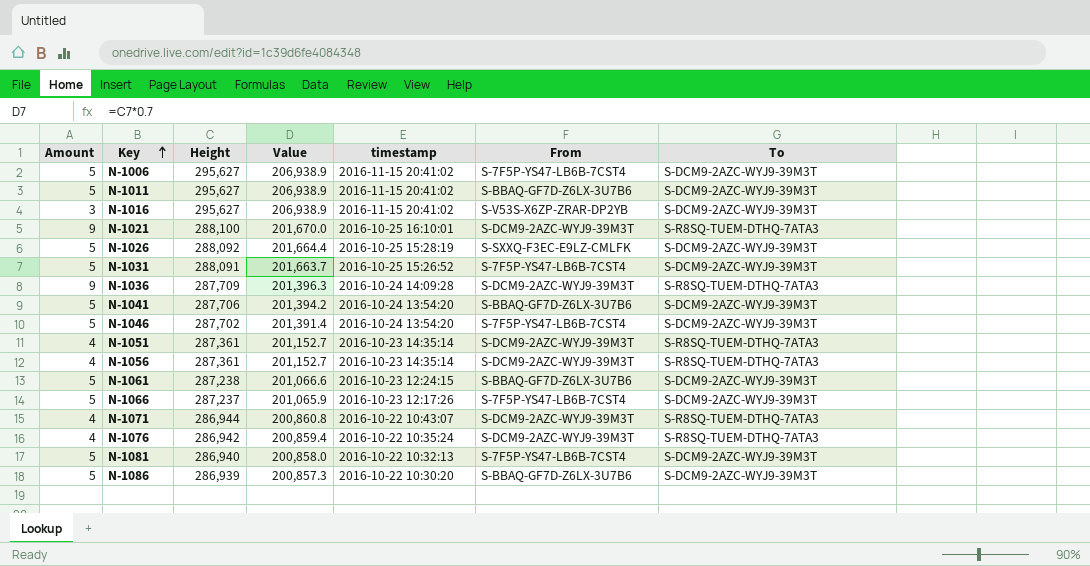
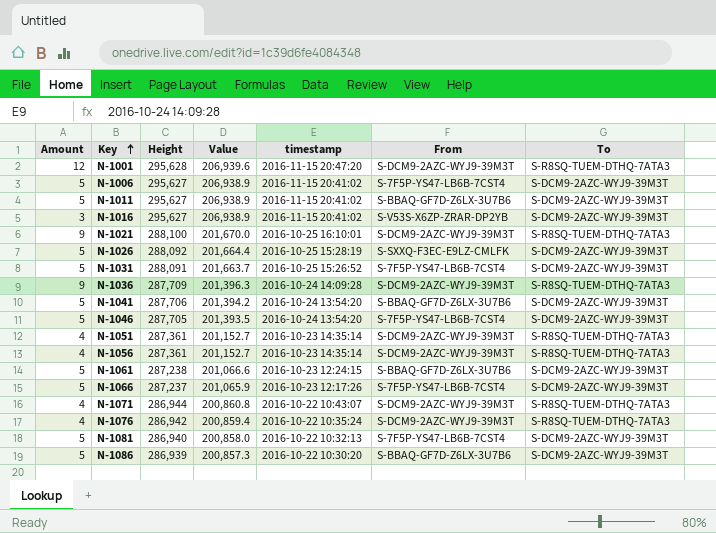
row N-1001: none -> 12 | 295,628 | 206,939.6 | 2016-11-15 20:47:20 | S-DCM9-2AZC-WYJ9-39M3T | S-R8SQ-TUEM-DTHQ-7ATA3
N-1046 | Height: 287,702 -> 287,705
N-1046 | Value: 201,391.4 -> 201,393.5

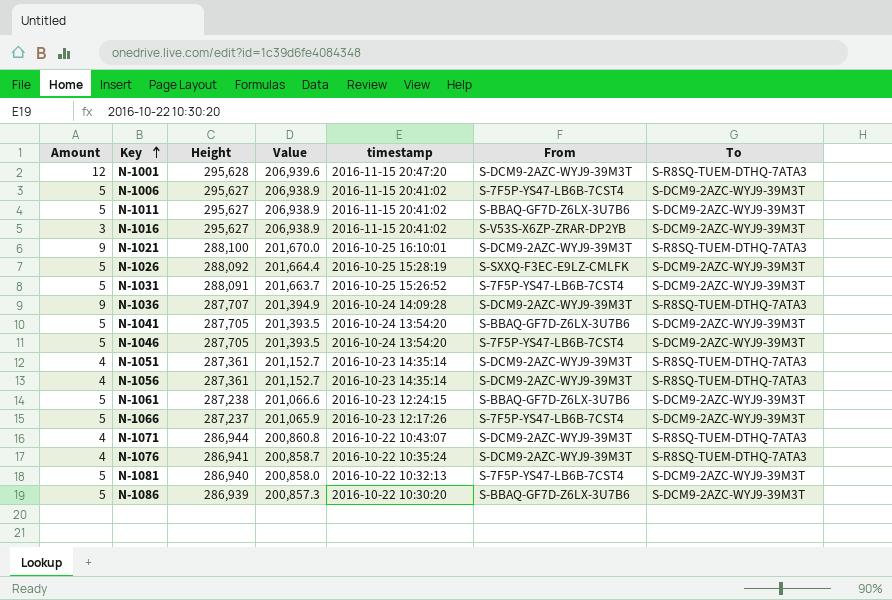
N-1036 | Height: 287,709 -> 287,707
N-1036 | Value: 201,396.3 -> 201,394.9
N-1041 | Height: 287,706 -> 287,705
N-1041 | Value: 201,394.2 -> 201,393.5
N-1076 | Height: 286,942 -> 286,941
N-1076 | Value: 200,859.4 -> 200,858.7

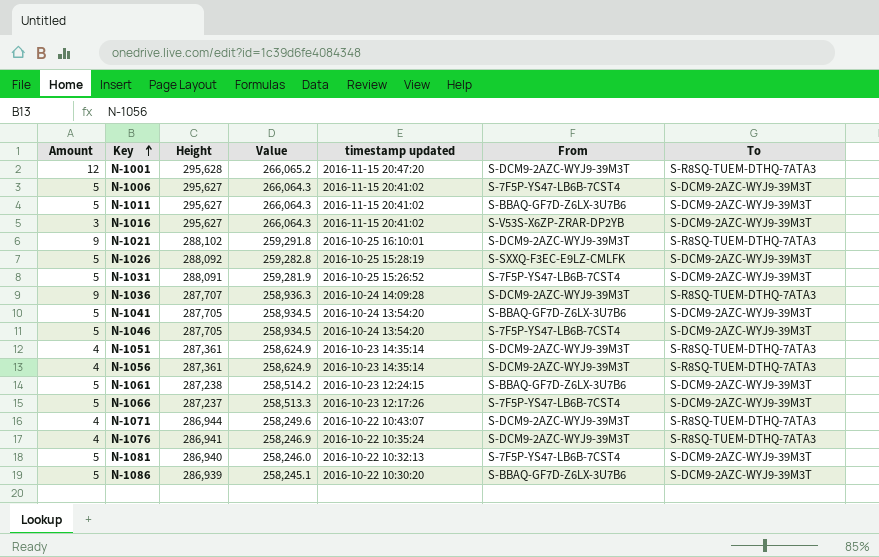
column Value | formula: [Height] * 0.7 -> [Height] * 0.9
column name: timestamp -> timestamp updated
N-1021 | Height: 288,100 -> 288,102

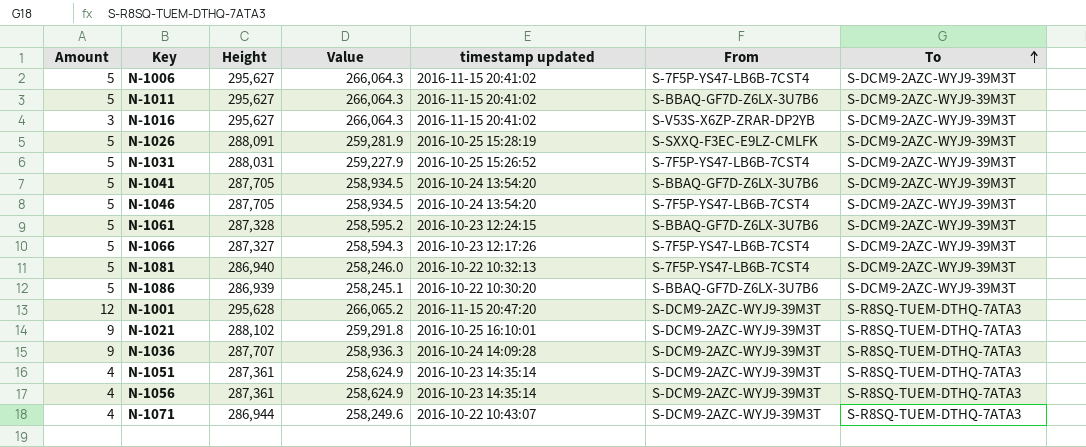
row order: Key ascending -> To ascending
row N-1076: 4 | 286,941 | 258,246.9 | 2016-10-22 10:35:24 | S-DCM9-2AZC-WYJ9-39M3T | S-R8SQ-TUEM-DTHQ-7ATA3 -> none
N-1026 | Height: 288,092 -> 288,091
N-1026 | Value: 259,282.8 -> 259,281.9
N-1031 | Height: 288,091 -> 288,031
N-1031 | Value: 259,281.9 -> 259,227.9
N-1061 | Height: 287,238 -> 287,328
N-1061 | Value: 258,514.2 -> 258,595.2
N-1066 | Height: 287,237 -> 287,327
N-1066 | Value: 258,513.3 -> 258,594.3

